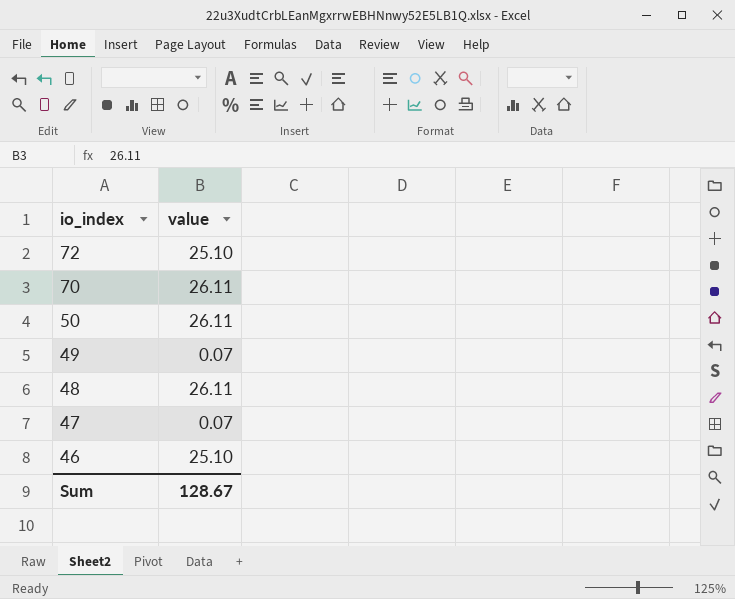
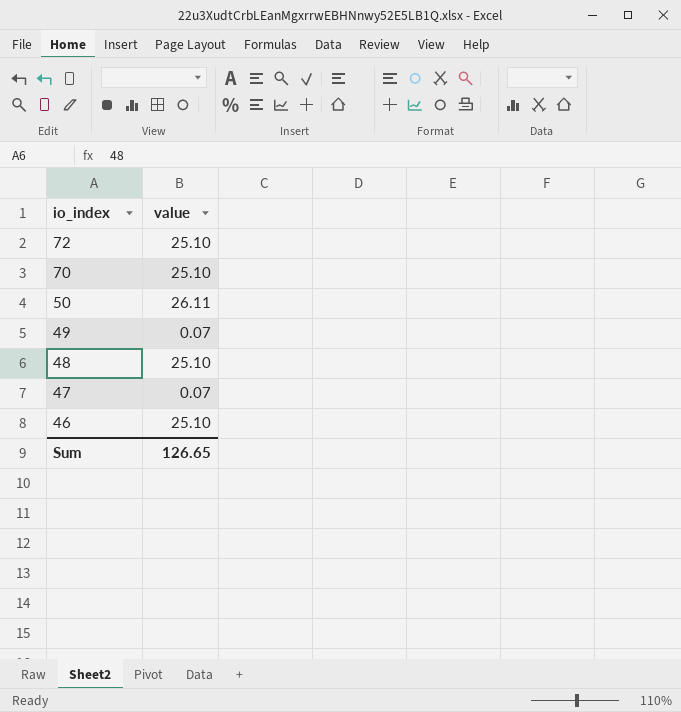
70 | value: 26.11 -> 25.10
48 | value: 26.11 -> 25.10
Sum | value: 128.67 -> 126.65

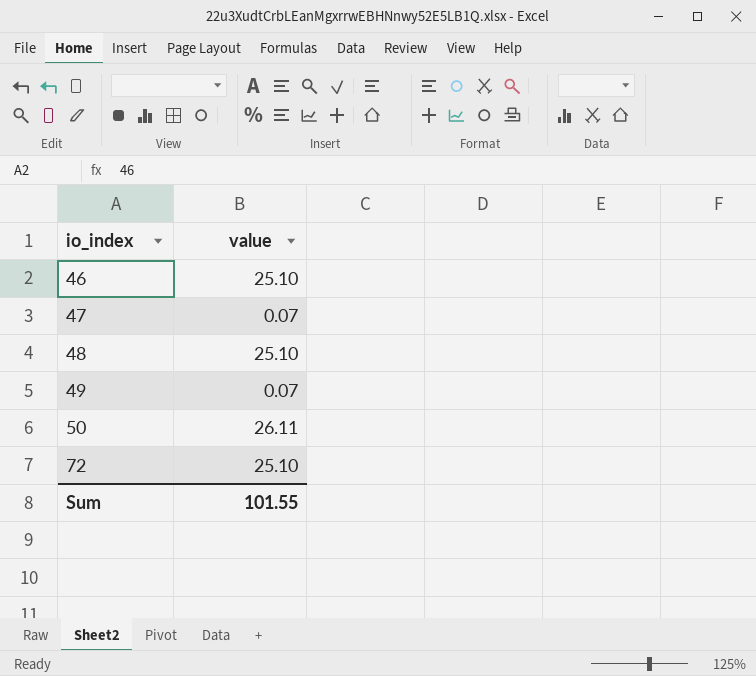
row order: io_index descending -> io_index ascending
row 70: 25.10 -> none
Sum | value: 126.65 -> 101.55

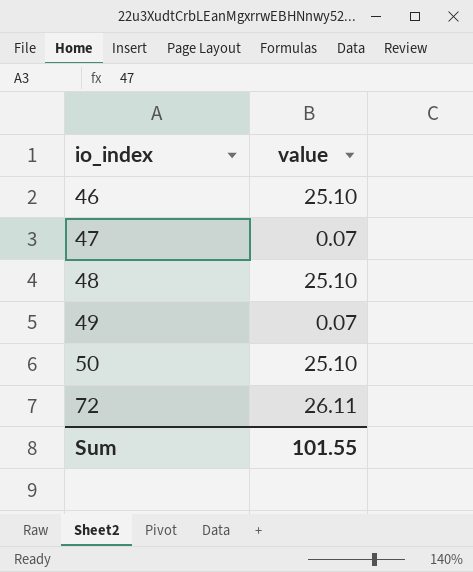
50 | value: 26.11 -> 25.10
72 | value: 25.10 -> 26.11

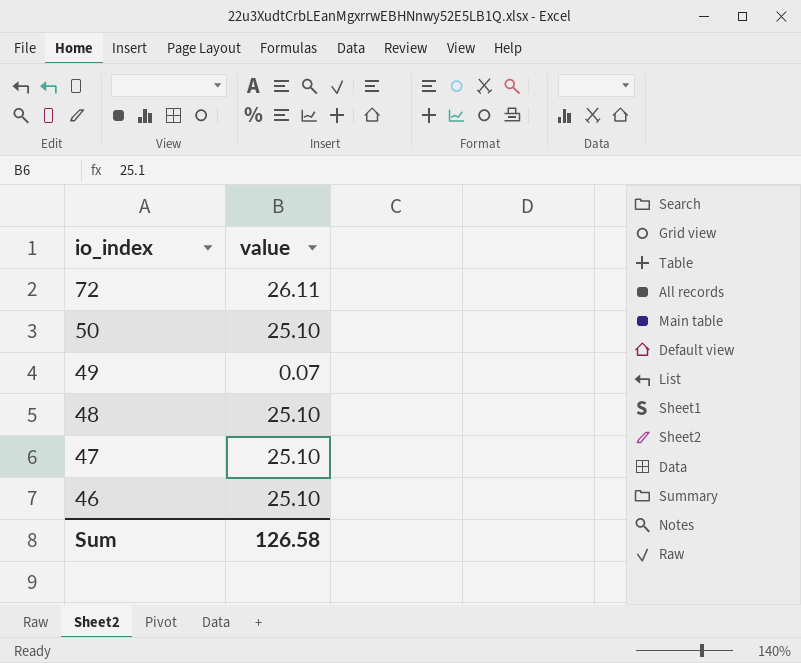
row order: io_index ascending -> io_index descending
47 | value: 0.07 -> 25.10
Sum | value: 101.55 -> 126.58

